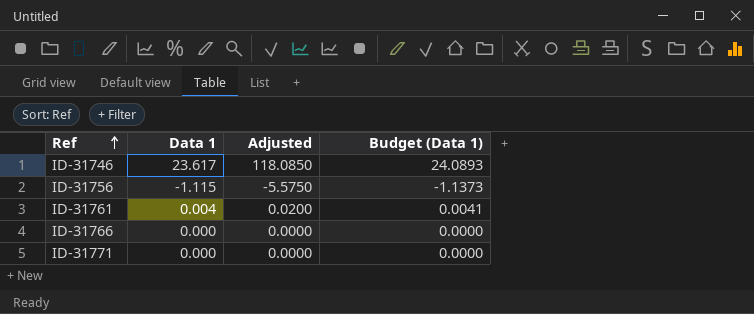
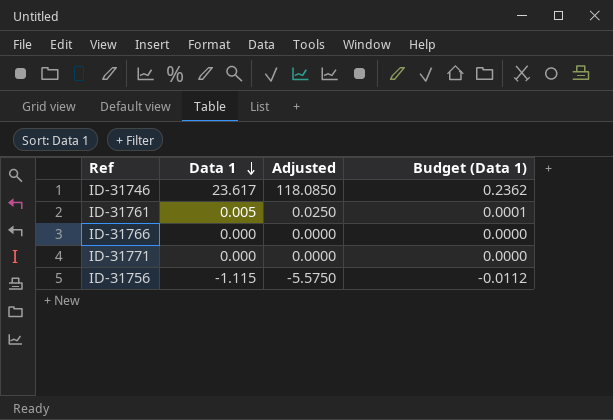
row order: Ref ascending -> Data 1 descending
column Budget (Data 1) | formula: [Data 1] * 1.02 -> [Data 1] * 0.01
ID-31761 | Data 1: 0.004 -> 0.005
ID-31761 | Adjusted: 0.0200 -> 0.0250

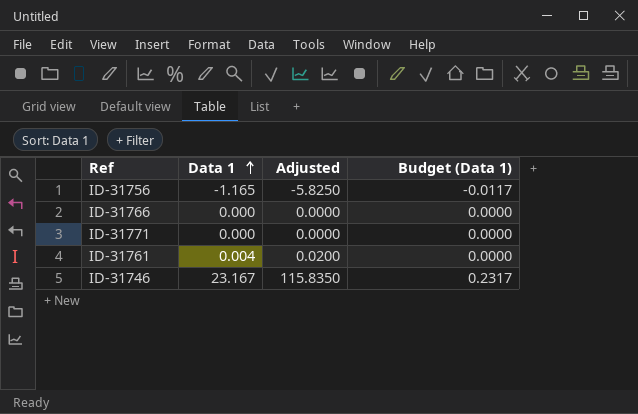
row order: Data 1 descending -> Data 1 ascending
ID-31756 | Data 1: -1.115 -> -1.165
ID-31756 | Adjusted: -5.5750 -> -5.8250
ID-31756 | Budget (Data 1): -0.0112 -> -0.0117
ID-31761 | Data 1: 0.005 -> 0.004
ID-31761 | Adjusted: 0.0250 -> 0.0200
ID-31761 | Budget (Data 1): 0.0001 -> 0.0000
ID-31746 | Data 1: 23.617 -> 23.167
ID-31746 | Adjusted: 118.0850 -> 115.8350
ID-31746 | Budget (Data 1): 0.2362 -> 0.2317

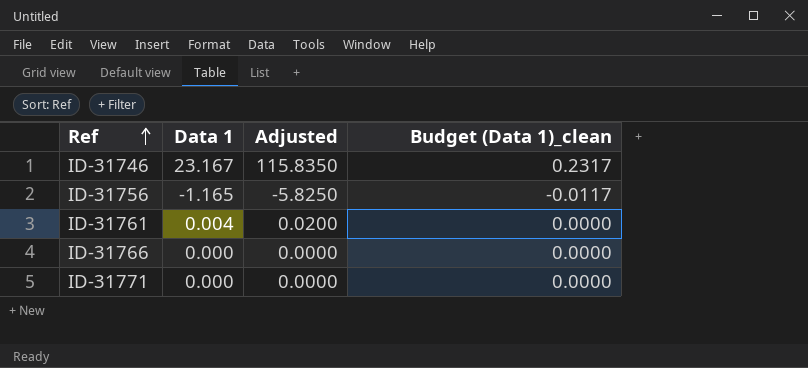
row order: Data 1 ascending -> Ref ascending
column name: Budget (Data 1) -> Budget (Data 1)_clean

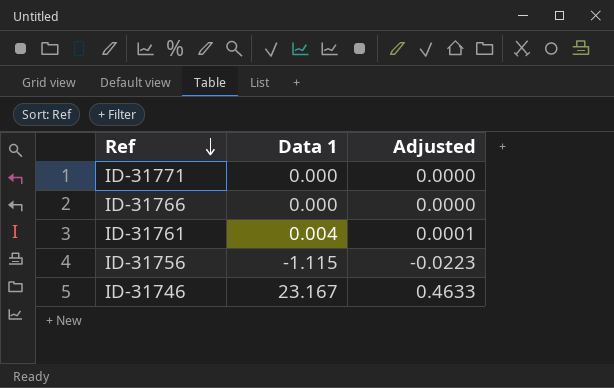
row order: Ref ascending -> Ref descending
column Budget (Data 1)_clean | formula: [Data 1] * 0.01 -> none
column Adjusted | formula: [Data 1] * 5 -> [Data 1] * 0.02
ID-31756 | Data 1: -1.165 -> -1.115

